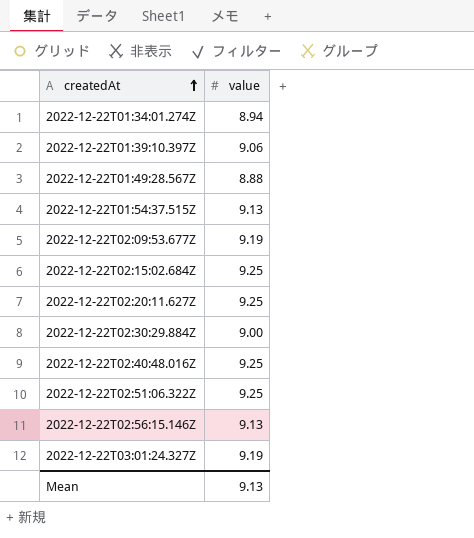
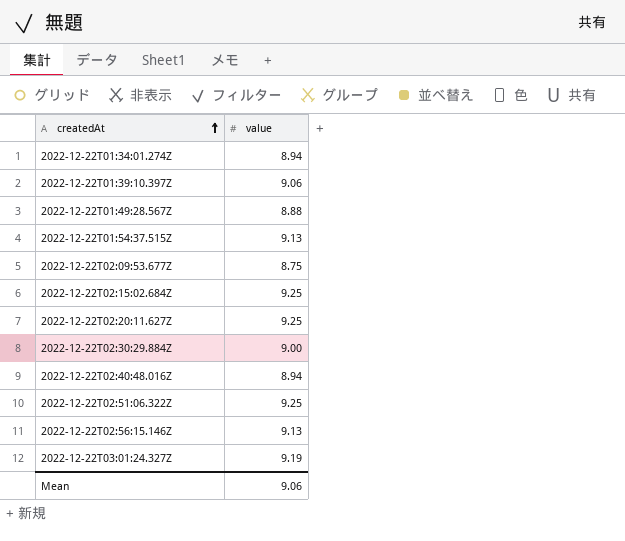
2022-12-22T02:09:53.677Z | value: 9.19 -> 8.75
2022-12-22T02:40:48.016Z | value: 9.25 -> 8.94
Mean | value: 9.13 -> 9.06

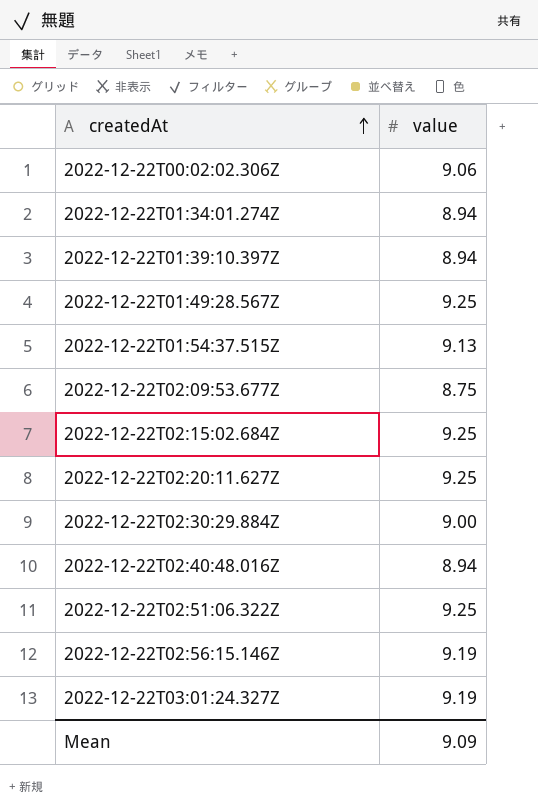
row 2022-12-22T00:02:02.306Z: none -> 9.06
2022-12-22T01:39:10.397Z | value: 9.06 -> 8.94
2022-12-22T01:49:28.567Z | value: 8.88 -> 9.25
2022-12-22T02:56:15.146Z | value: 9.13 -> 9.19
Mean | value: 9.06 -> 9.09

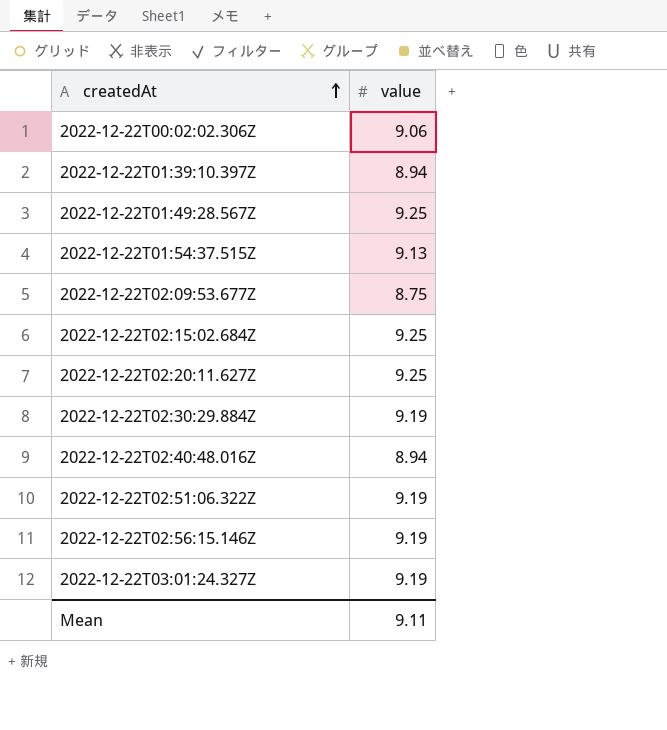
row 2022-12-22T01:34:01.274Z: 8.94 -> none
2022-12-22T02:30:29.884Z | value: 9.00 -> 9.19
2022-12-22T02:51:06.322Z | value: 9.25 -> 9.19
Mean | value: 9.09 -> 9.11

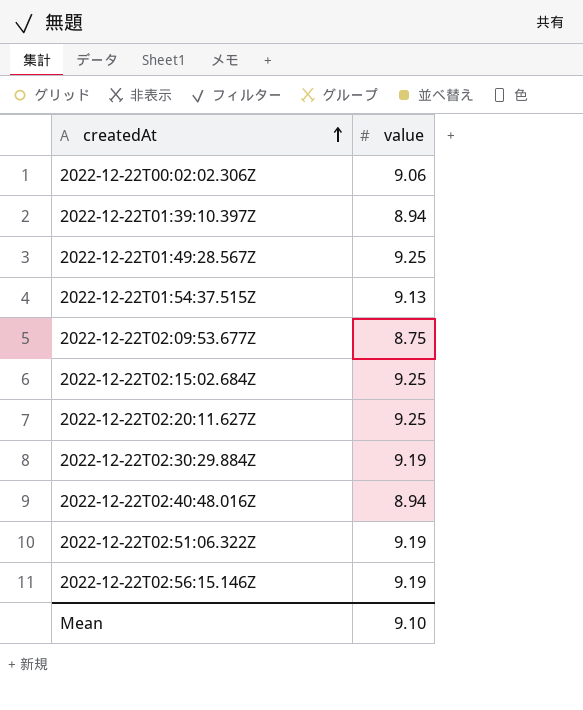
row 2022-12-22T03:01:24.327Z: 9.19 -> none
Mean | value: 9.11 -> 9.10

